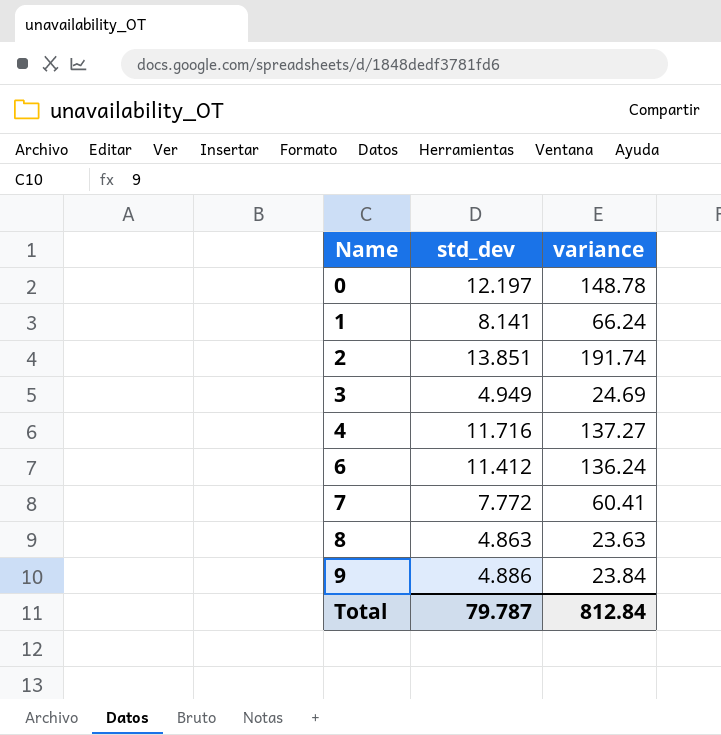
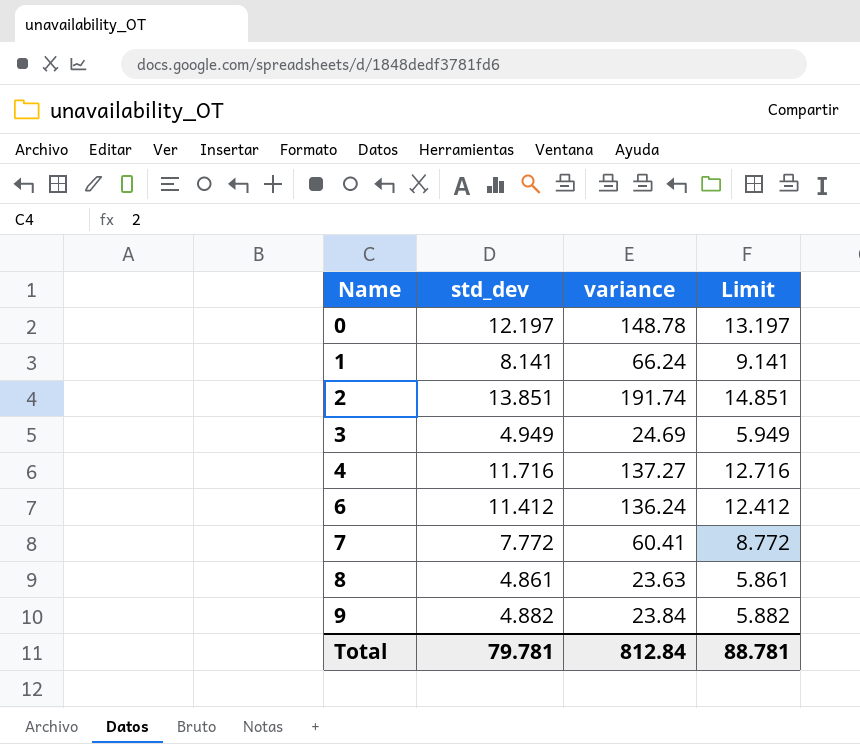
column Limit | formula: none -> [std_dev] + 1
8 | std_dev: 4.863 -> 4.861
9 | std_dev: 4.886 -> 4.882
Total | std_dev: 79.787 -> 79.781

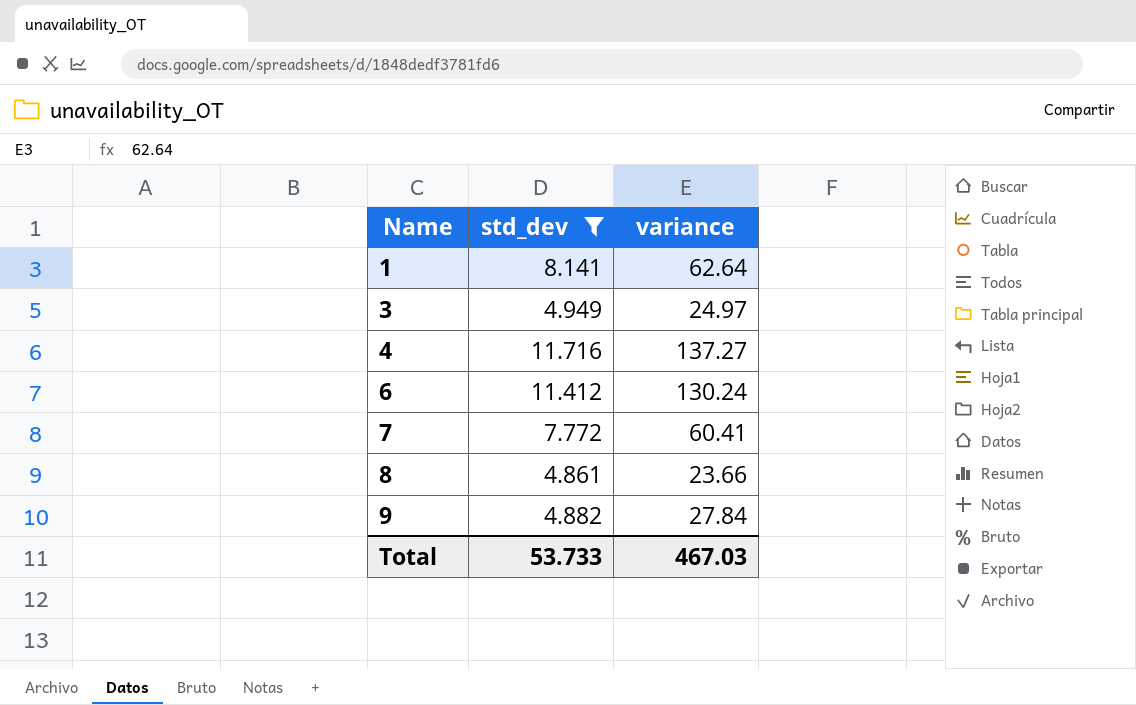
filter: none -> std_dev <= 11.716
column Limit | formula: [std_dev] + 1 -> none
1 | variance: 66.24 -> 62.64
3 | variance: 24.69 -> 24.97
6 | variance: 136.24 -> 130.24
8 | variance: 23.63 -> 23.66
9 | variance: 23.84 -> 27.84
Total | std_dev: 79.781 -> 53.733
Total | variance: 812.84 -> 467.03

